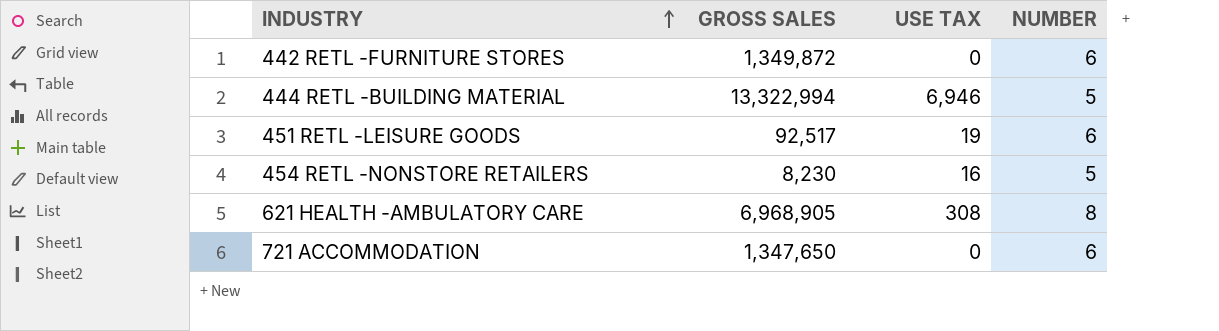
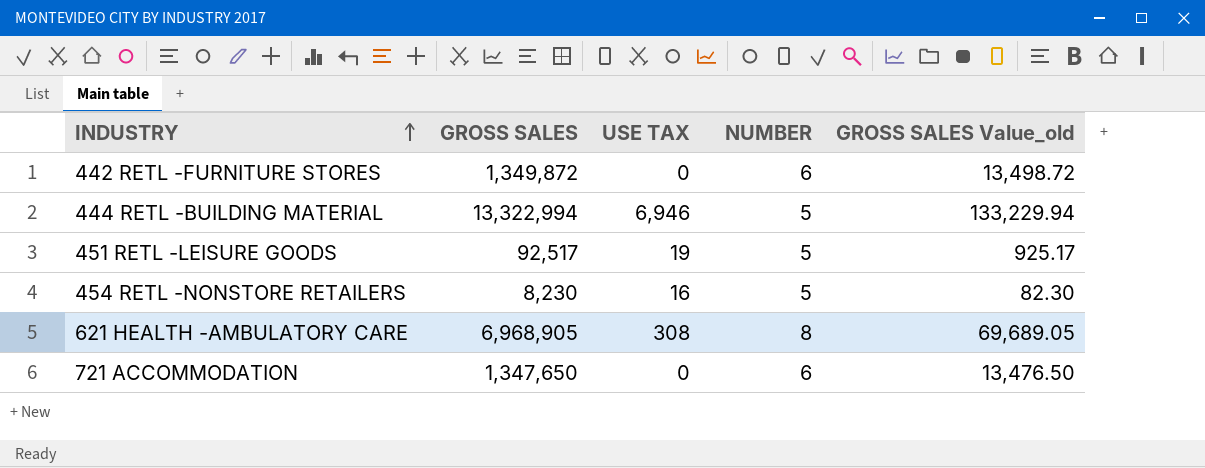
column GROSS SALES Value_old | formula: none -> [GROSS SALES] * 0.01
451 RETL -LEISURE GOODS | NUMBER: 6 -> 5

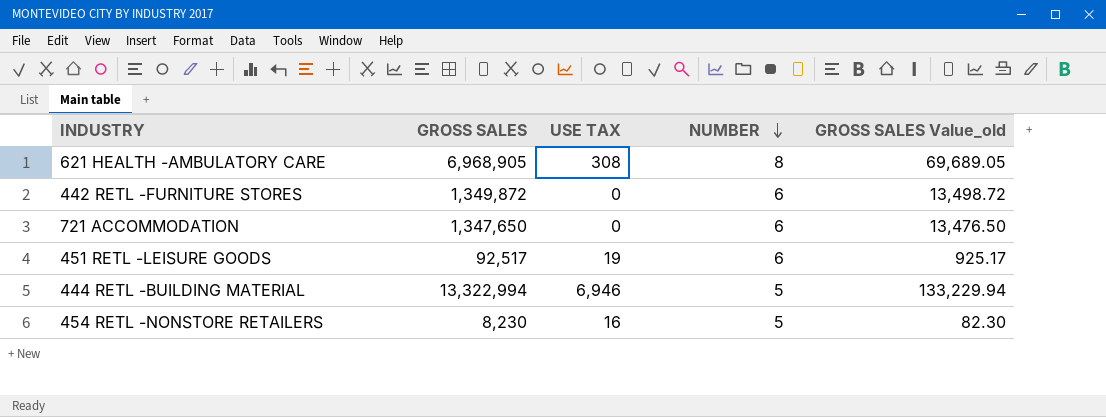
row order: INDUSTRY ascending -> NUMBER descending
451 RETL -LEISURE GOODS | NUMBER: 5 -> 6

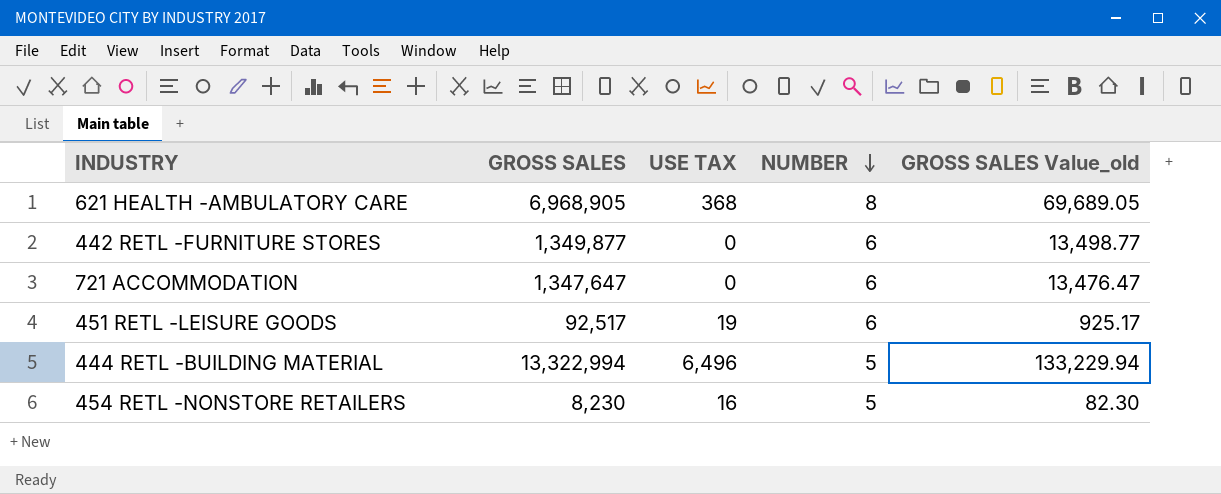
621 HEALTH -AMBULATORY CARE | USE TAX: 308 -> 368
442 RETL -FURNITURE STORES | GROSS SALES: 1,349,872 -> 1,349,877
442 RETL -FURNITURE STORES | GROSS SALES Value_old: 13,498.72 -> 13,498.77
721 ACCOMMODATION | GROSS SALES: 1,347,650 -> 1,347,647
721 ACCOMMODATION | GROSS SALES Value_old: 13,476.50 -> 13,476.47
444 RETL -BUILDING MATERIAL | USE TAX: 6,946 -> 6,496

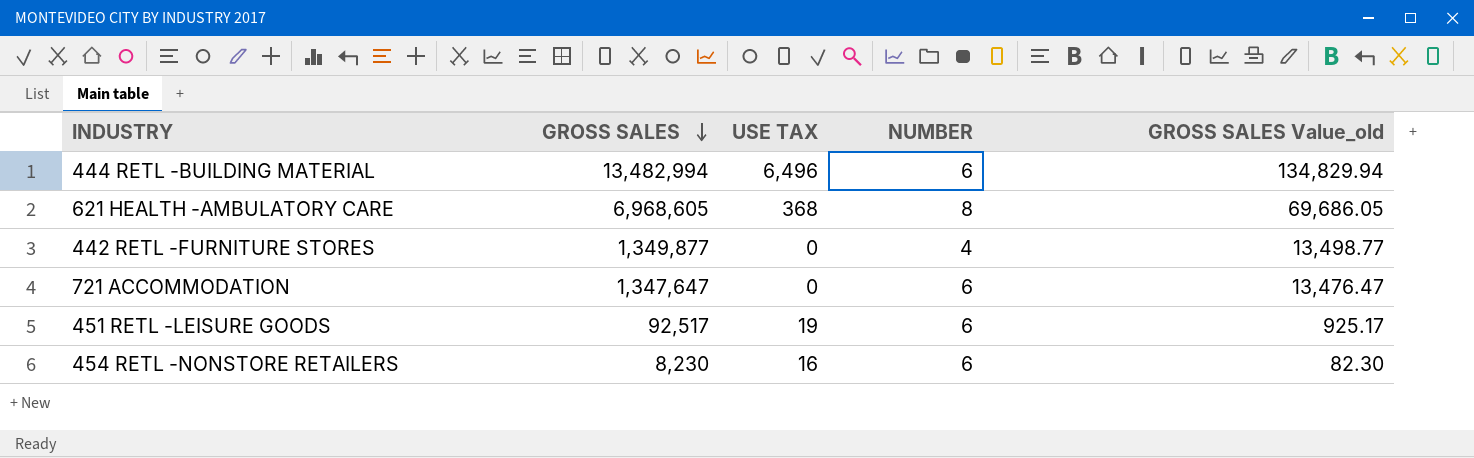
row order: NUMBER descending -> GROSS SALES descending
444 RETL -BUILDING MATERIAL | GROSS SALES: 13,322,994 -> 13,482,994
444 RETL -BUILDING MATERIAL | NUMBER: 5 -> 6
444 RETL -BUILDING MATERIAL | GROSS SALES Value_old: 133,229.94 -> 134,829.94
621 HEALTH -AMBULATORY CARE | GROSS SALES: 6,968,905 -> 6,968,605
621 HEALTH -AMBULATORY CARE | GROSS SALES Value_old: 69,689.05 -> 69,686.05
442 RETL -FURNITURE STORES | NUMBER: 6 -> 4
454 RETL -NONSTORE RETAILERS | NUMBER: 5 -> 6

